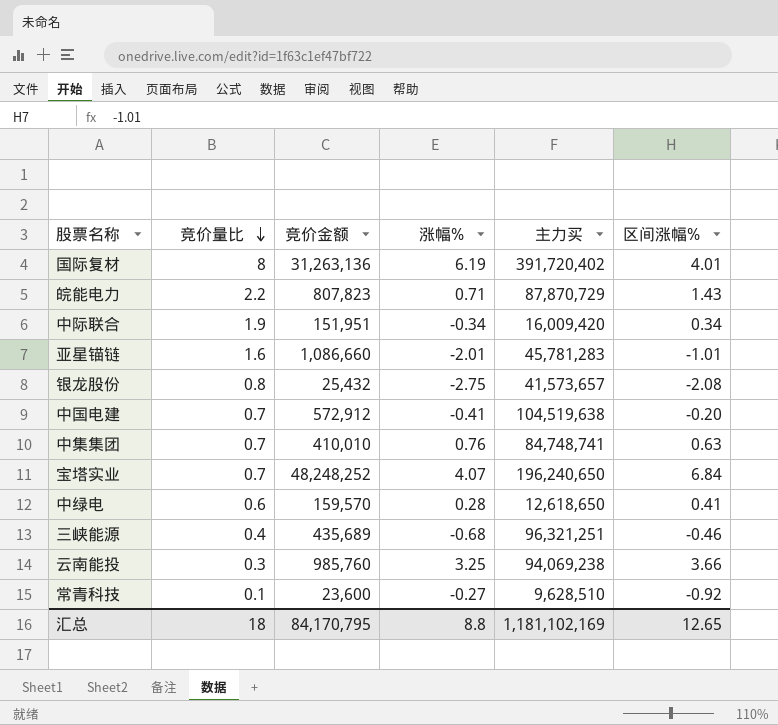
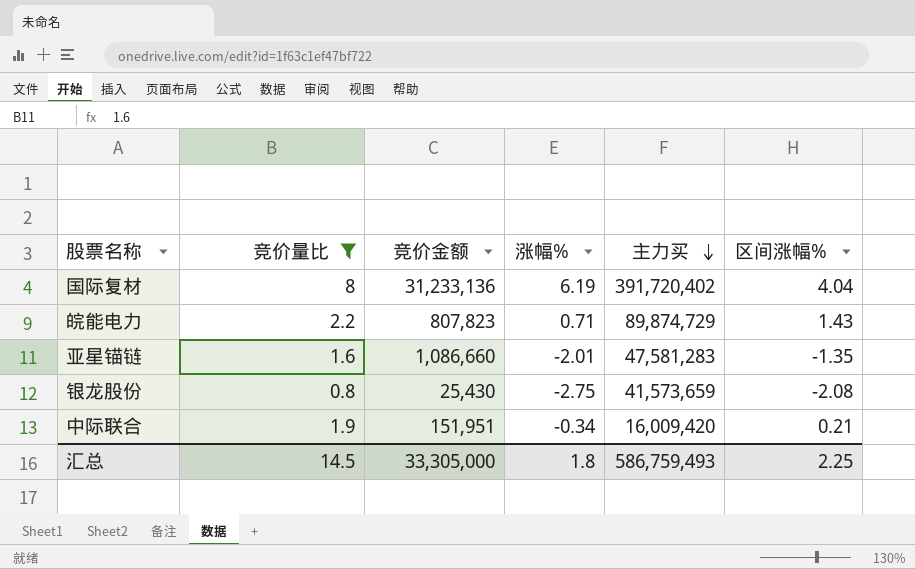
filter: none -> 竞价量比 >= 0.8
row order: 竞价量比 descending -> 主力买 descending
国际复材 | 竞价金额: 31,263,136 -> 31,233,136
国际复材 | 区间涨幅%: 4.01 -> 4.04
皖能电力 | 主力买: 87,870,729 -> 89,874,729
亚星锚链 | 主力买: 45,781,283 -> 47,581,283
亚星锚链 | 区间涨幅%: -1.01 -> -1.35
银龙股份 | 竞价金额: 25,432 -> 25,430
银龙股份 | 主力买: 41,573,657 -> 41,573,659
中际联合 | 区间涨幅%: 0.34 -> 0.21
汇总 | 竞价量比: 18 -> 14.5
汇总 | 竞价金额: 84,170,795 -> 33,305,000
汇总 | 涨幅%: 8.8 -> 1.8
汇总 | 主力买: 1,181,102,169 -> 586,759,493
汇总 | 区间涨幅%: 12.65 -> 2.25

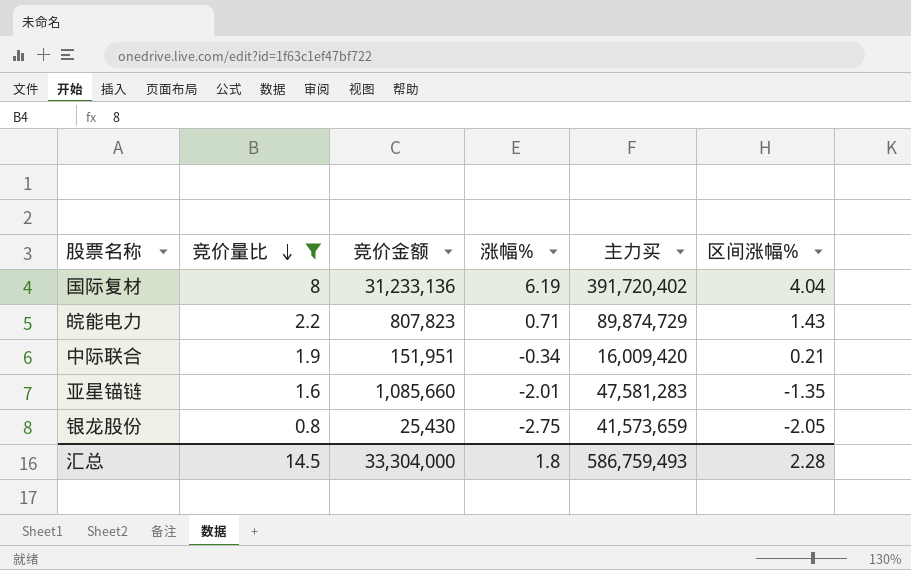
row order: 主力买 descending -> 竞价量比 descending
亚星锚链 | 竞价金额: 1,086,660 -> 1,085,660
银龙股份 | 区间涨幅%: -2.08 -> -2.05
汇总 | 竞价金额: 33,305,000 -> 33,304,000
汇总 | 区间涨幅%: 2.25 -> 2.28

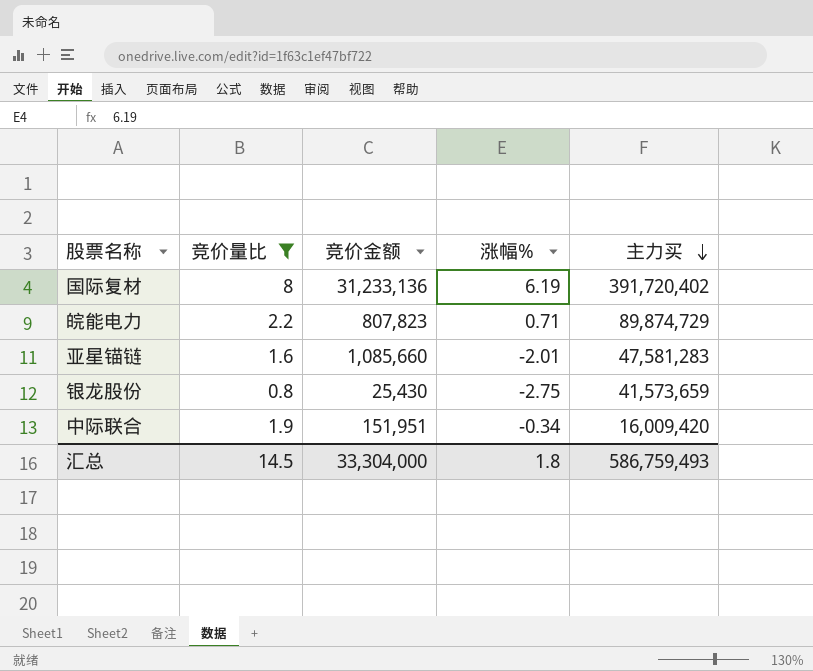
row order: 竞价量比 descending -> 主力买 descending
column 区间涨幅% | position: 6 -> none

